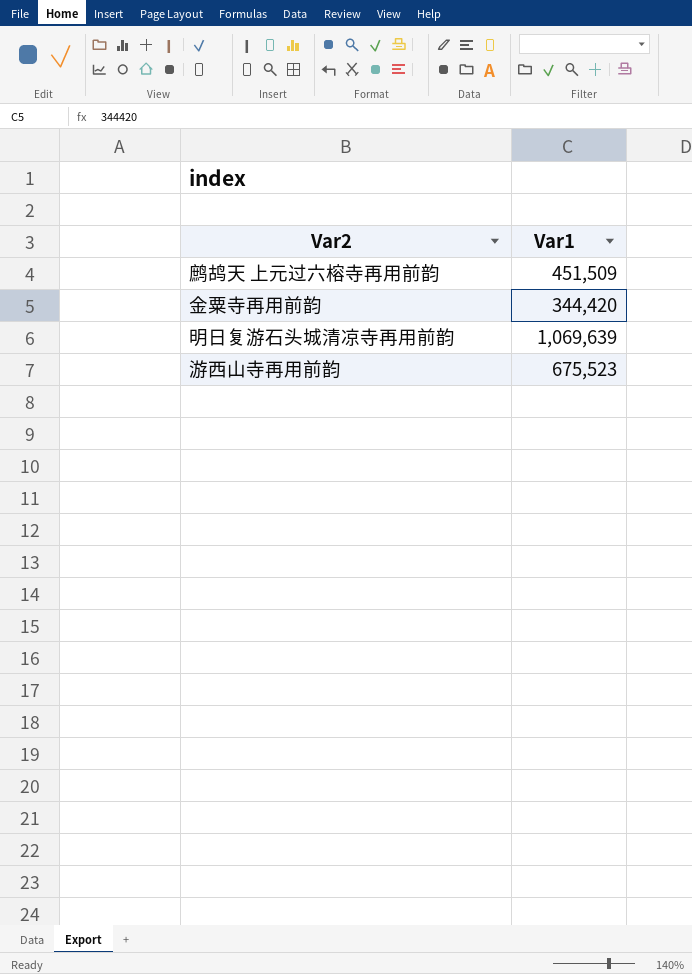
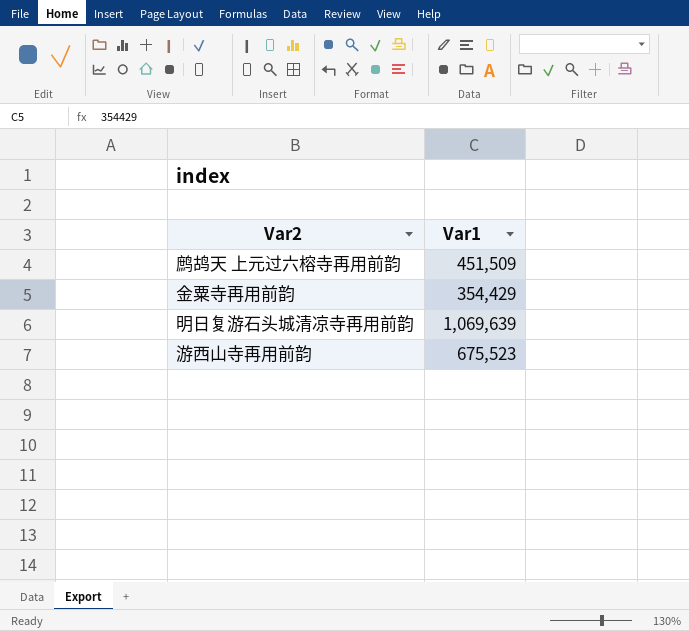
金粟寺再用前韵 | Var1: 344,420 -> 354,429

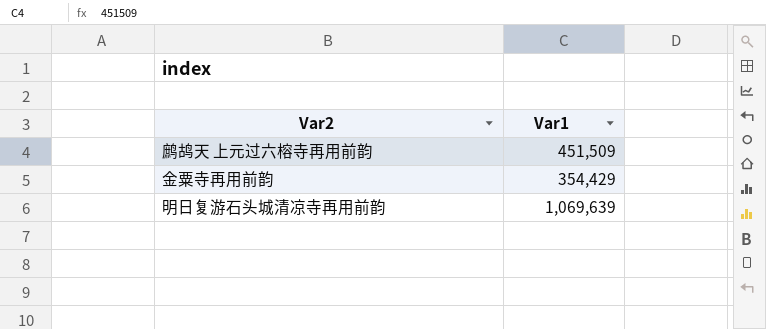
row 游西山寺再用前韵: 675,523 -> none

